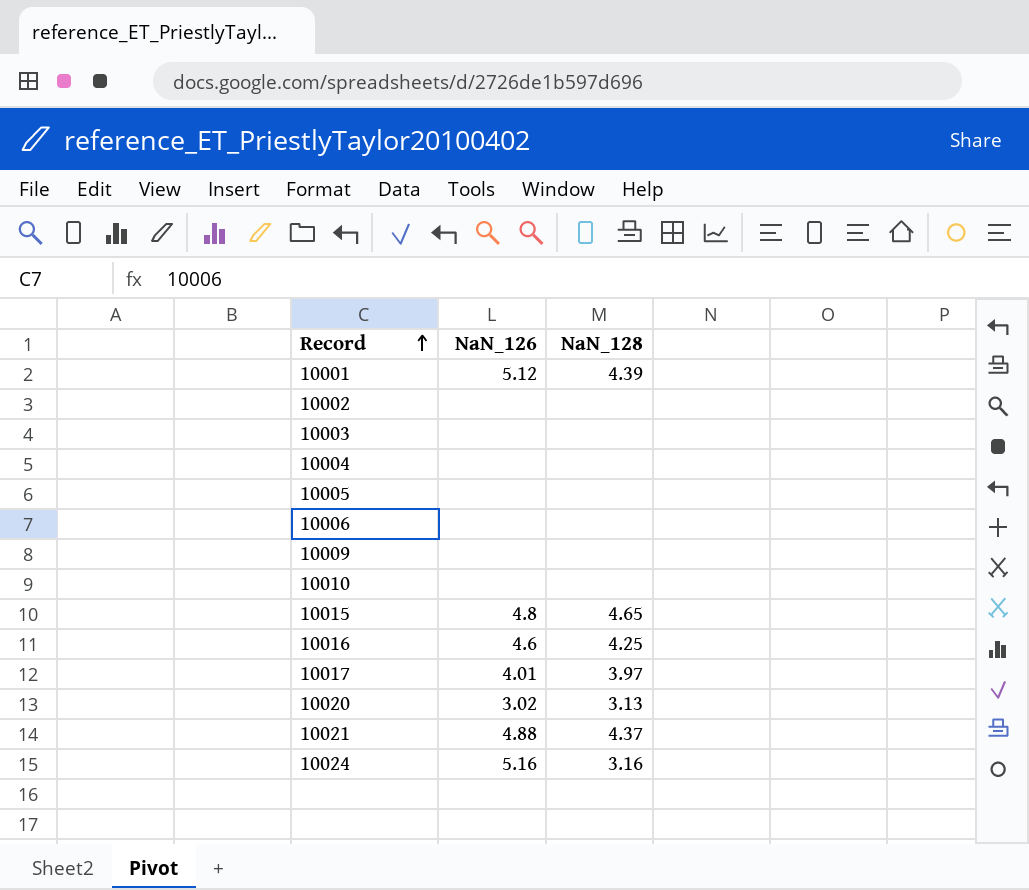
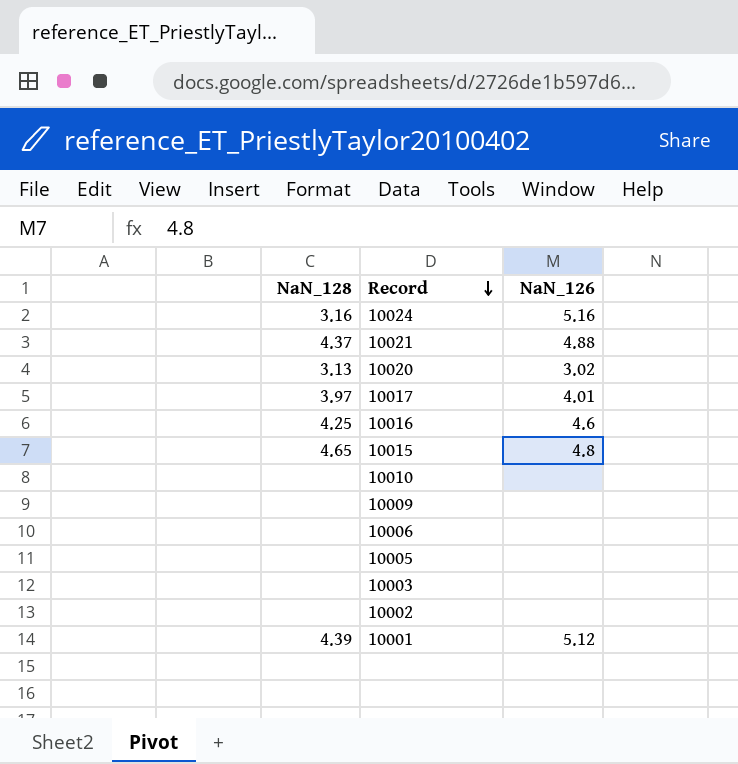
row order: Record ascending -> Record descending
column NaN_128 | position: 3 -> 1
row 10004: none | none -> none

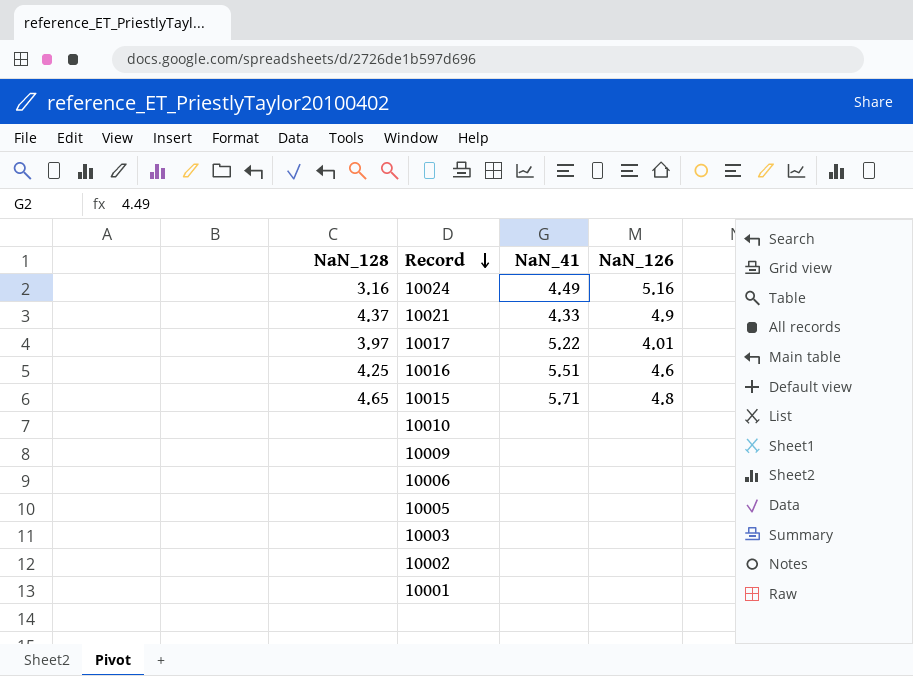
column NaN_41 | position: none -> 3
row 10020: 3.13 | 3.02 -> none
10021 | NaN_126: 4.88 -> 4.9
10001 | NaN_128: 4.39 -> none
10001 | NaN_126: 5.12 -> none

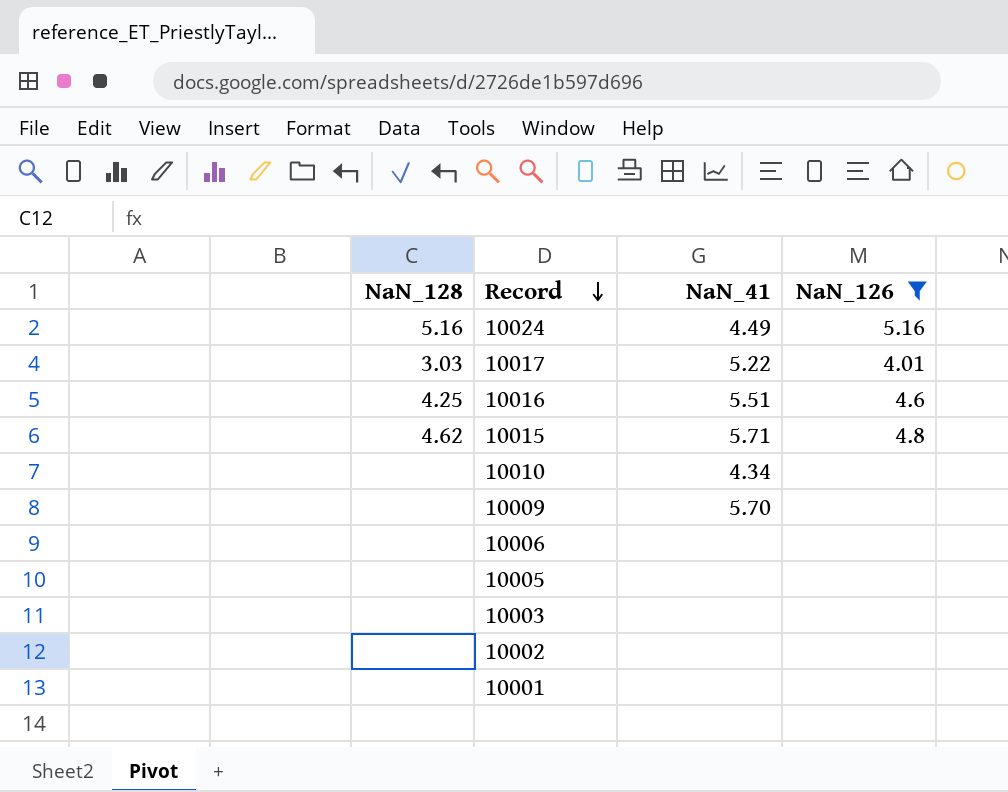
filter: none -> NaN_126 != 4.9
10024 | NaN_128: 3.16 -> 5.16
10017 | NaN_128: 3.97 -> 3.03
10015 | NaN_128: 4.65 -> 4.62
10010 | NaN_41: none -> 4.34
10009 | NaN_41: none -> 5.70

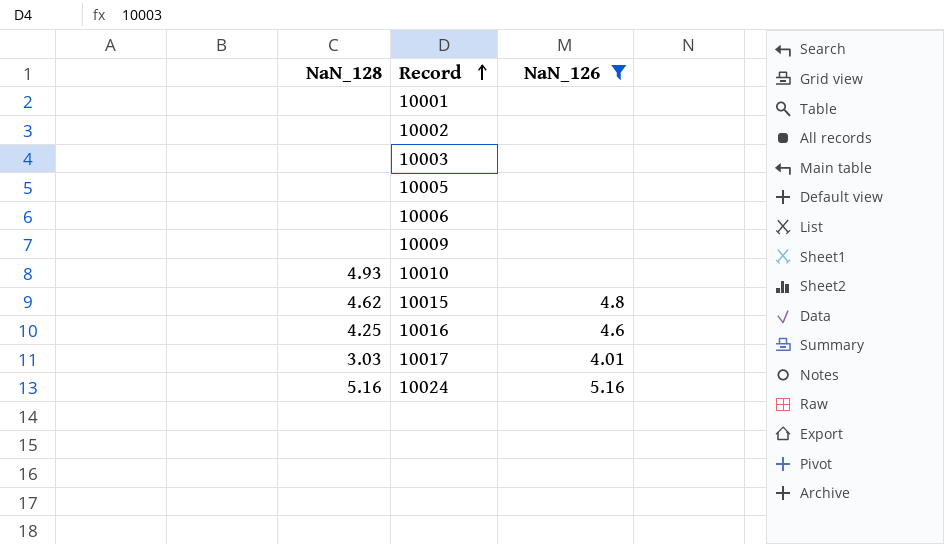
row order: Record descending -> Record ascending
column NaN_41 | position: 3 -> none
10010 | NaN_128: none -> 4.93

